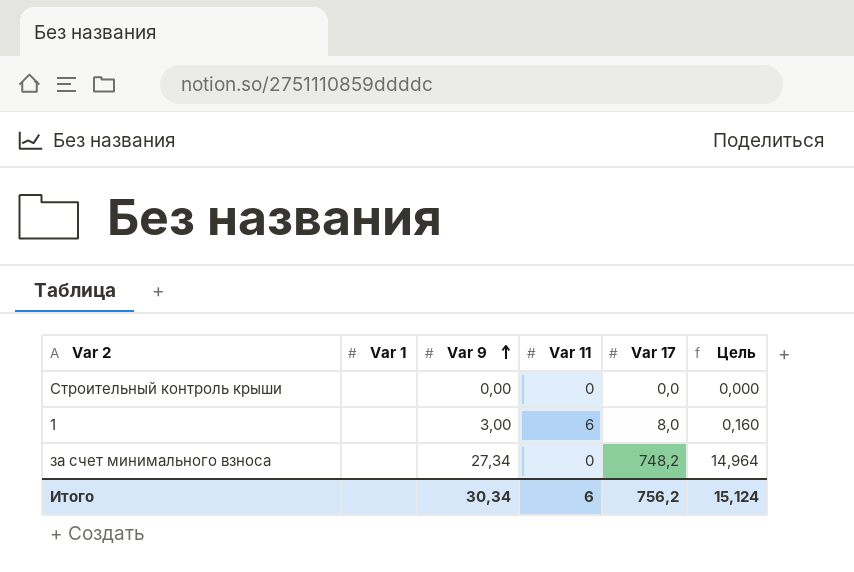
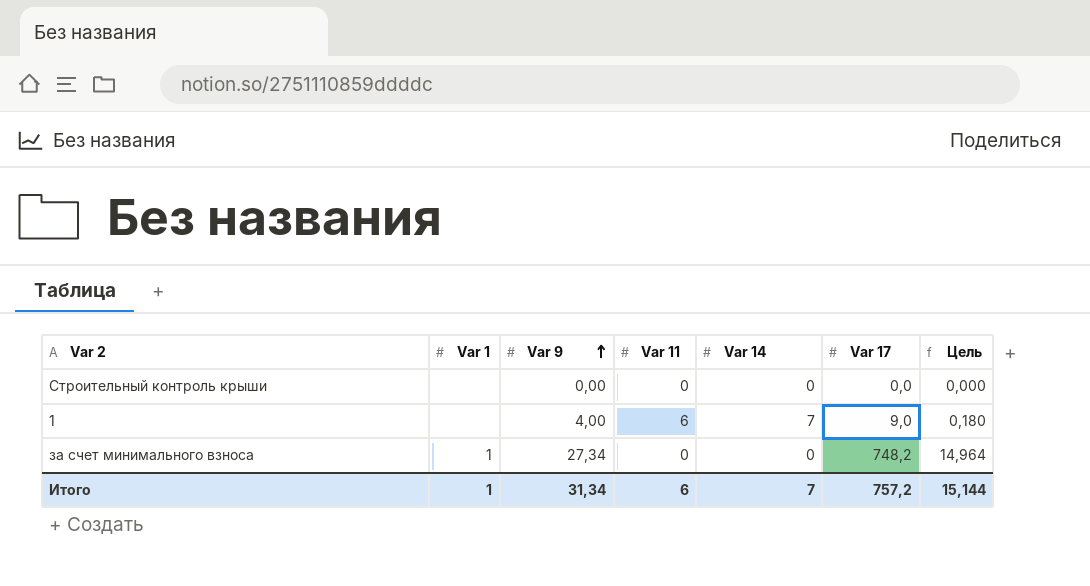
column Var 14 | position: none -> 5
1 | Var 9: 3,00 -> 4,00
1 | Var 17: 8,0 -> 9,0
1 | Цель: 0,160 -> 0,180
за счет минимального взноса | Var 1: none -> 1
Итого | Var 1: none -> 1
Итого | Var 9: 30,34 -> 31,34
Итого | Var 17: 756,2 -> 757,2
Итого | Цель: 15,124 -> 15,144

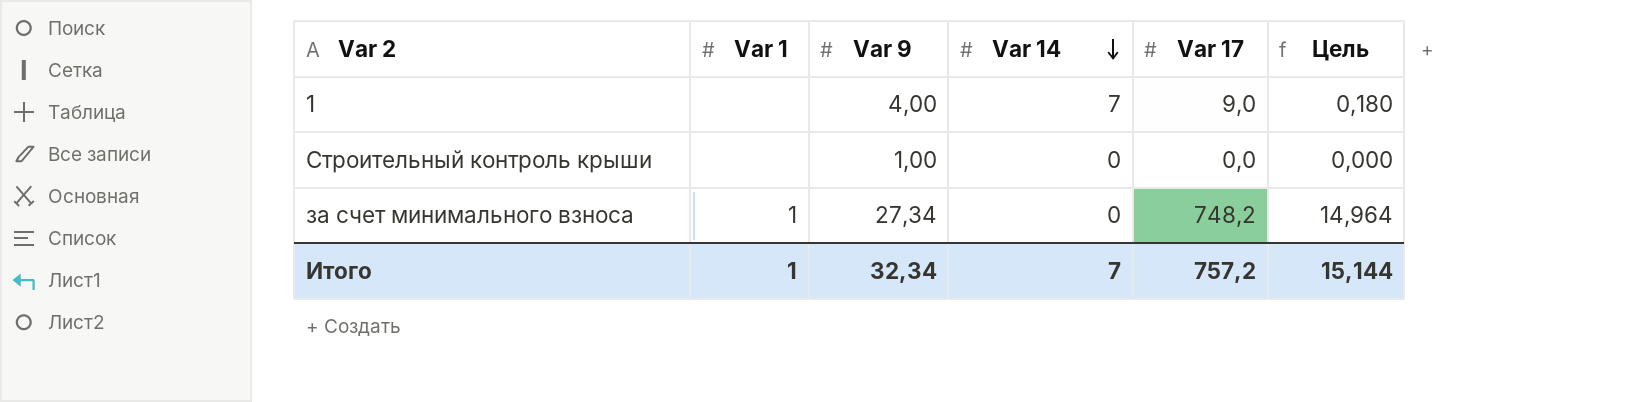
row order: Var 9 ascending -> Var 14 descending
column Var 11 | position: 4 -> none
Строительный контроль крыши | Var 9: 0,00 -> 1,00
Итого | Var 9: 31,34 -> 32,34

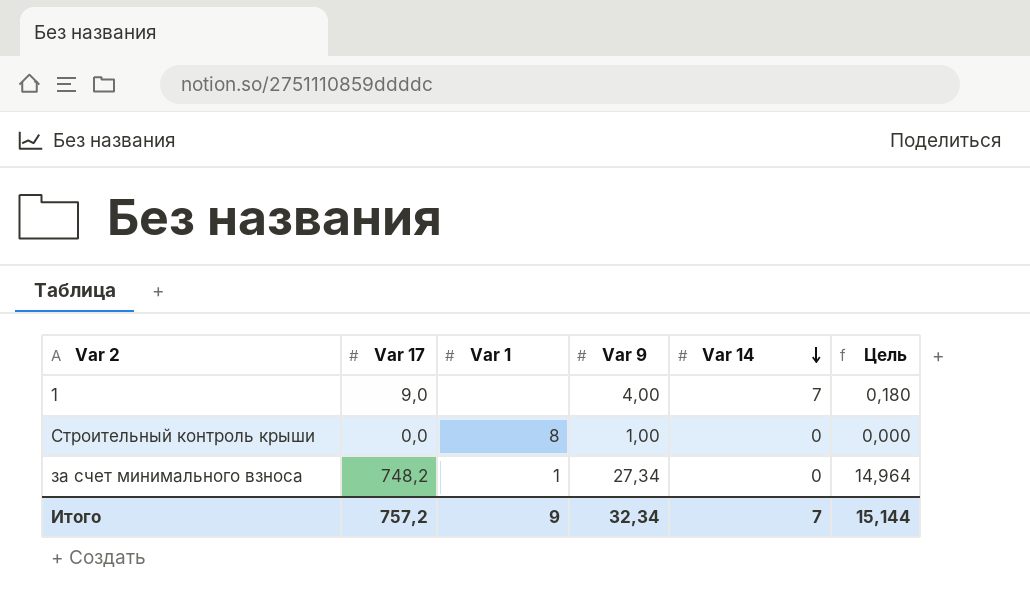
column Var 17 | position: 5 -> 2
Строительный контроль крыши | Var 1: none -> 8
Итого | Var 1: 1 -> 9

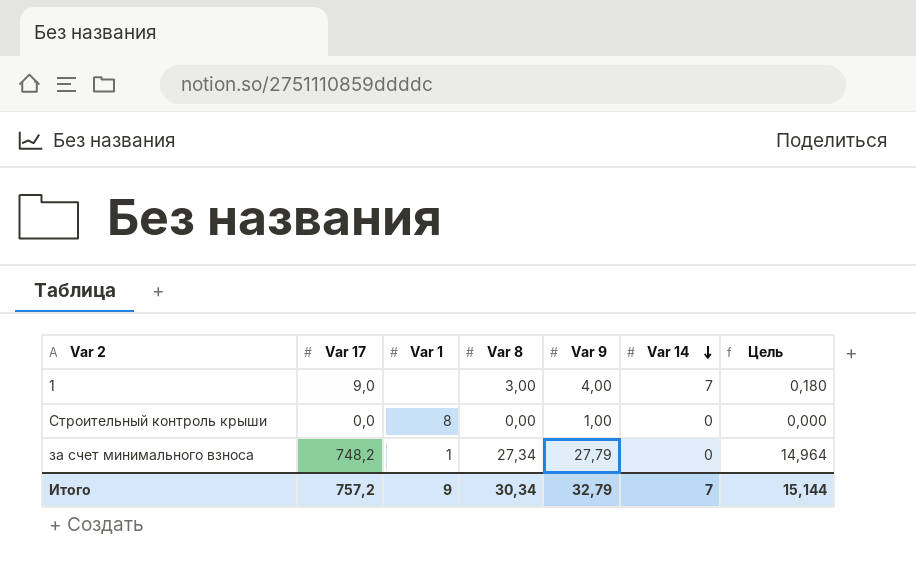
column Var 8 | position: none -> 4
за счет минимального взноса | Var 9: 27,34 -> 27,79
Итого | Var 9: 32,34 -> 32,79

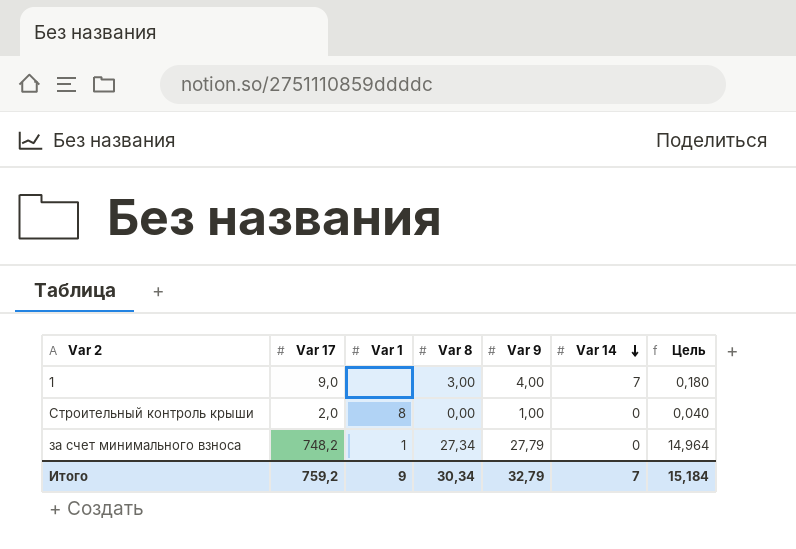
Строительный контроль крыши | Var 17: 0,0 -> 2,0
Строительный контроль крыши | Цель: 0,000 -> 0,040
Итого | Var 17: 757,2 -> 759,2
Итого | Цель: 15,144 -> 15,184

